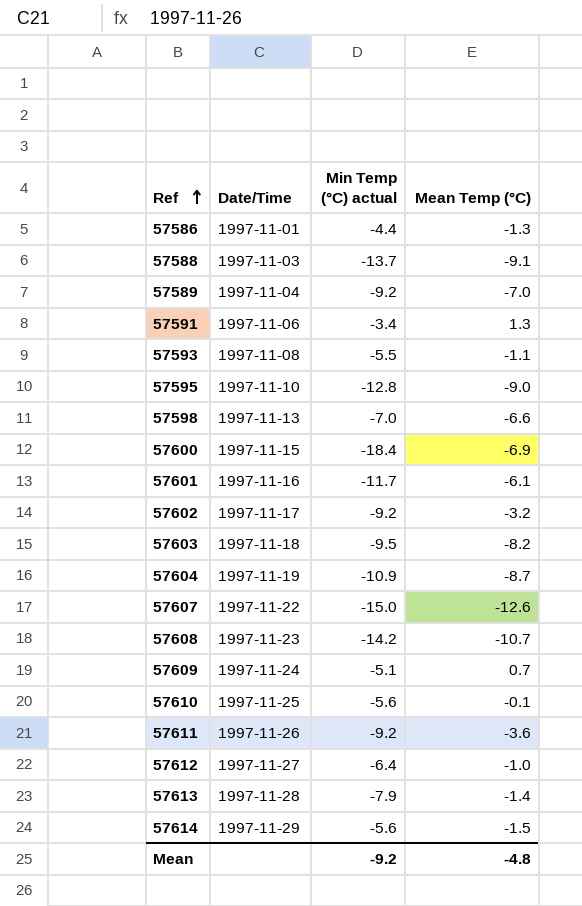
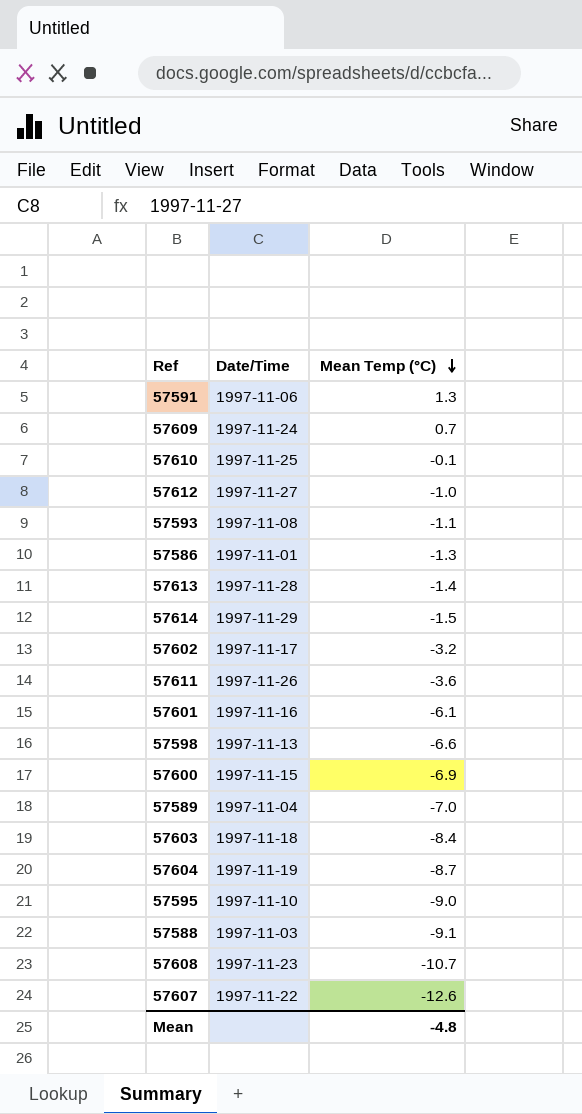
row order: Ref ascending -> Mean Temp (°C) descending
column Min Temp (°C) actual | position: 3 -> none
57603 | Mean Temp (°C): -8.2 -> -8.4

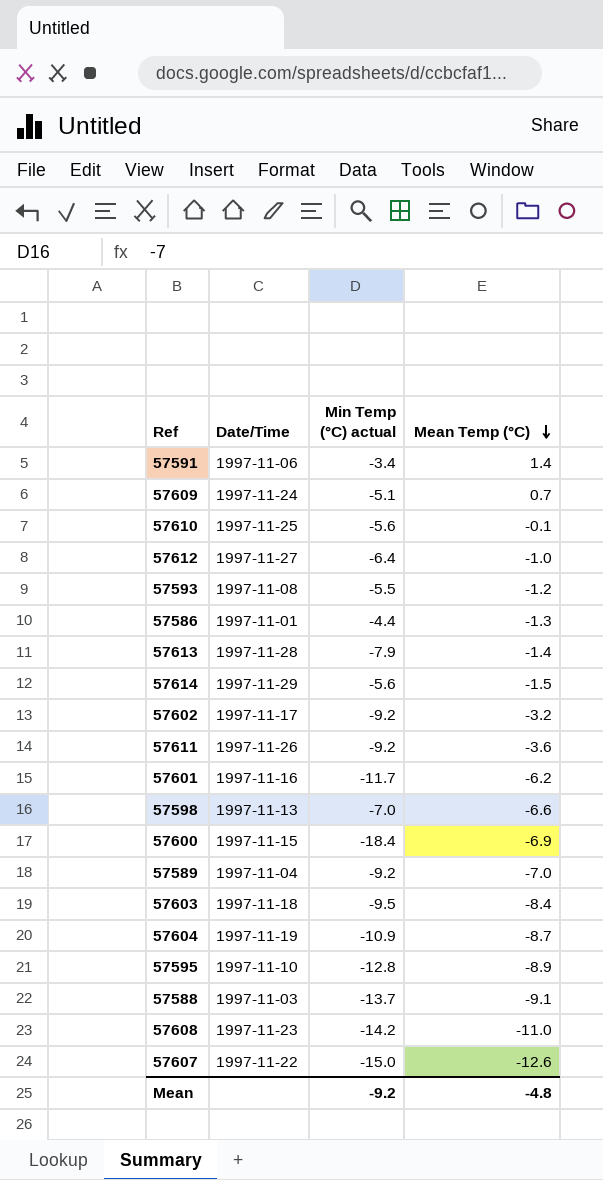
column Min Temp (°C) actual | position: none -> 3
57591 | Mean Temp (°C): 1.3 -> 1.4
57593 | Mean Temp (°C): -1.1 -> -1.2
57601 | Mean Temp (°C): -6.1 -> -6.2
57595 | Mean Temp (°C): -9.0 -> -8.9
57608 | Mean Temp (°C): -10.7 -> -11.0

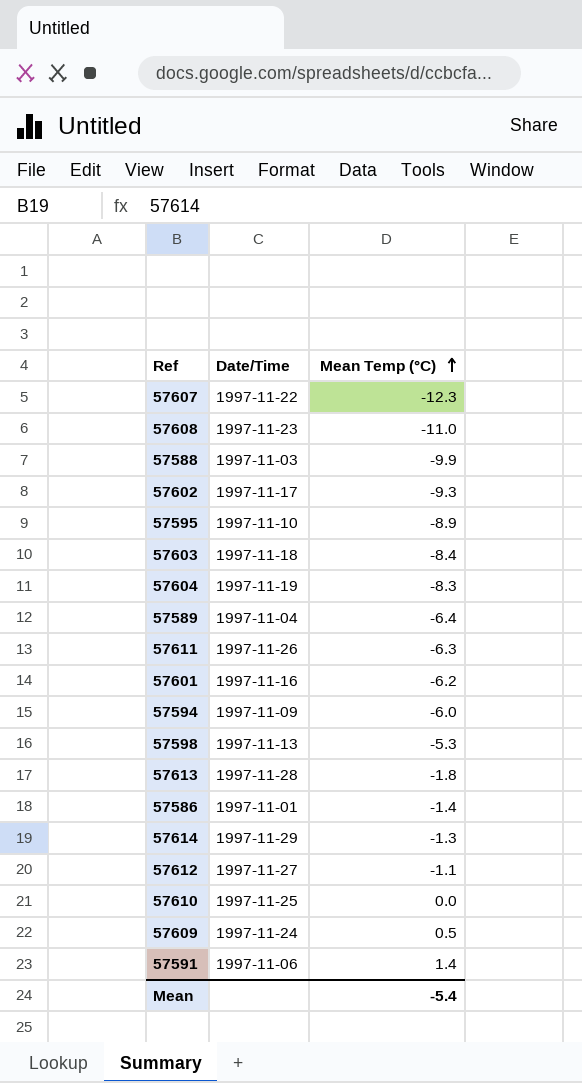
row order: Mean Temp (°C) descending -> Mean Temp (°C) ascending
column Min Temp (°C) actual | position: 3 -> none
row 57593: 1997-11-08 | -5.5 | -1.2 -> none
row 57600: 1997-11-15 | -18.4 | -6.9 -> none
57607 | Mean Temp (°C): -12.6 -> -12.3
57588 | Mean Temp (°C): -9.1 -> -9.9
57602 | Mean Temp (°C): -3.2 -> -9.3
57604 | Mean Temp (°C): -8.7 -> -8.3
57589 | Mean Temp (°C): -7.0 -> -6.4
57611 | Mean Temp (°C): -3.6 -> -6.3
row 57594: none -> 1997-11-09 | -6.0
57598 | Mean Temp (°C): -6.6 -> -5.3
57613 | Mean Temp (°C): -1.4 -> -1.8
57586 | Mean Temp (°C): -1.3 -> -1.4
57614 | Mean Temp (°C): -1.5 -> -1.3
57612 | Mean Temp (°C): -1.0 -> -1.1
57610 | Mean Temp (°C): -0.1 -> 0.0
57609 | Mean Temp (°C): 0.7 -> 0.5
Mean | Mean Temp (°C): -4.8 -> -5.4

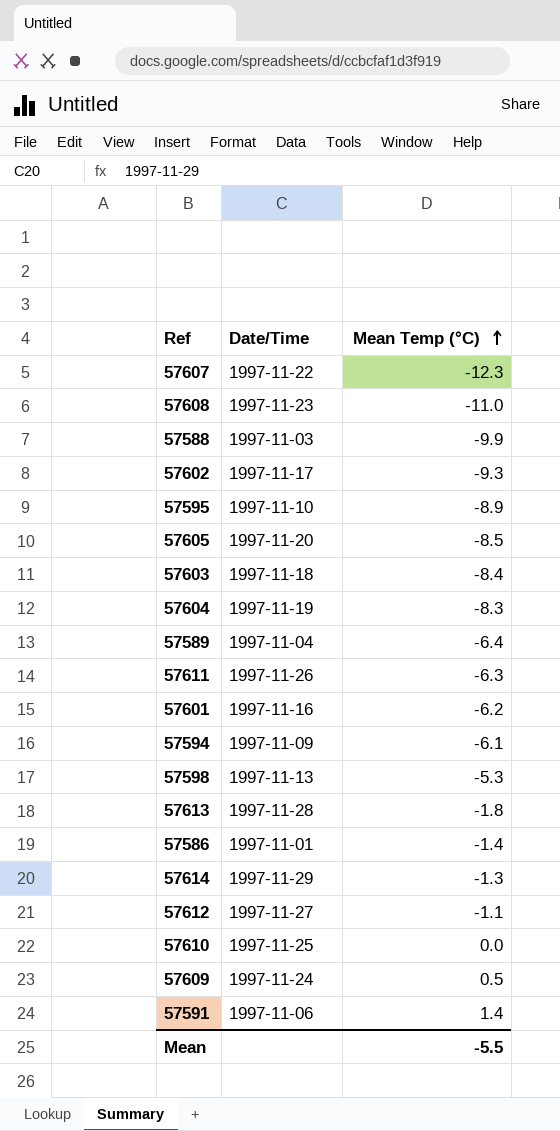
row 57605: none -> 1997-11-20 | -8.5
57594 | Mean Temp (°C): -6.0 -> -6.1
Mean | Mean Temp (°C): -5.4 -> -5.5

